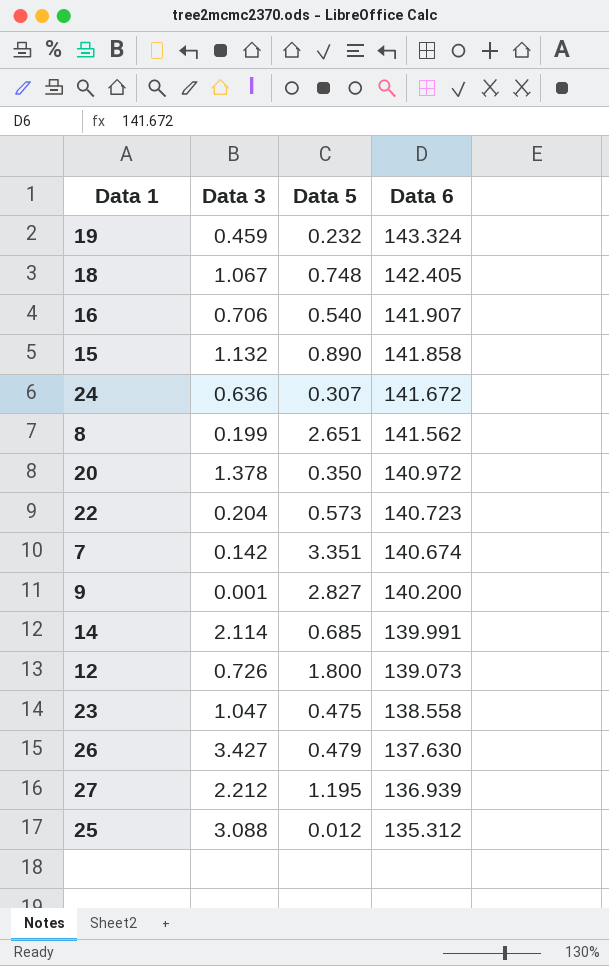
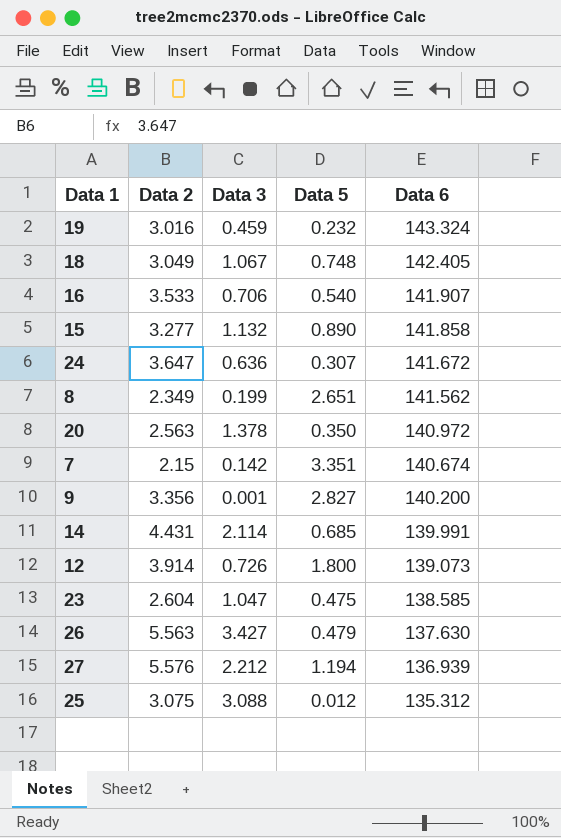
column Data 2 | position: none -> 2
row 22: 0.204 | 0.573 | 140.723 -> none
23 | Data 6: 138.558 -> 138.585
27 | Data 5: 1.195 -> 1.194

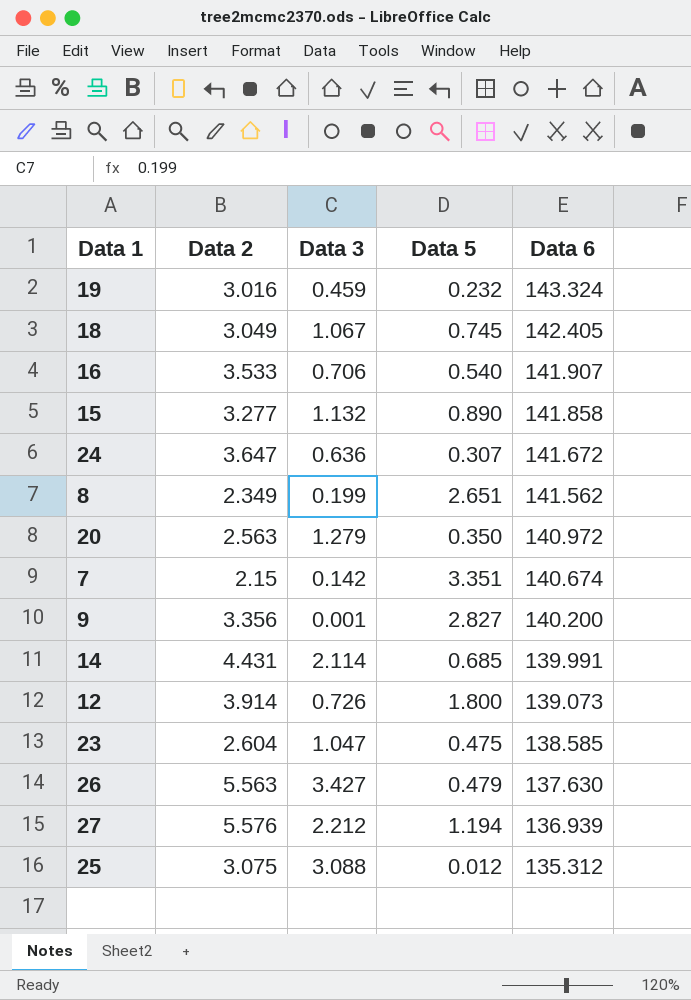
18 | Data 5: 0.748 -> 0.745
20 | Data 3: 1.378 -> 1.279

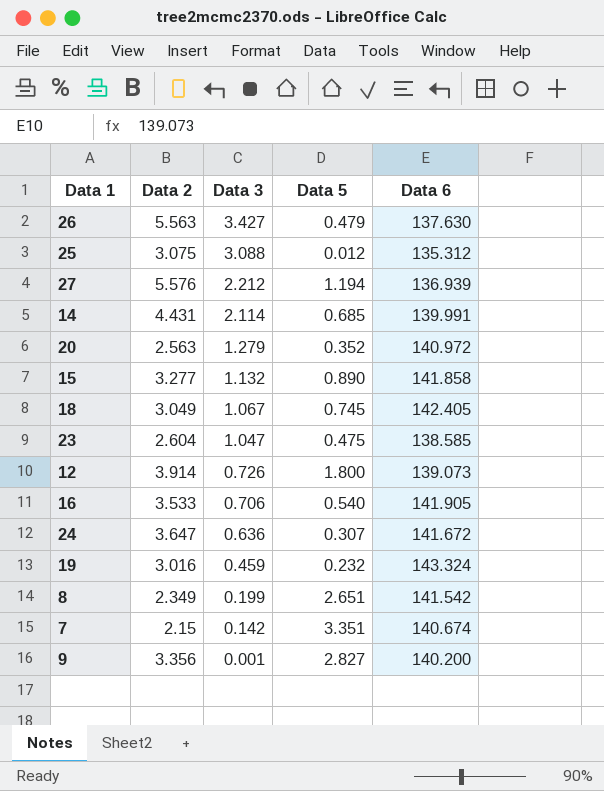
row order: Data 6 descending -> Data 3 descending
20 | Data 5: 0.350 -> 0.352
16 | Data 6: 141.907 -> 141.905
8 | Data 6: 141.562 -> 141.542

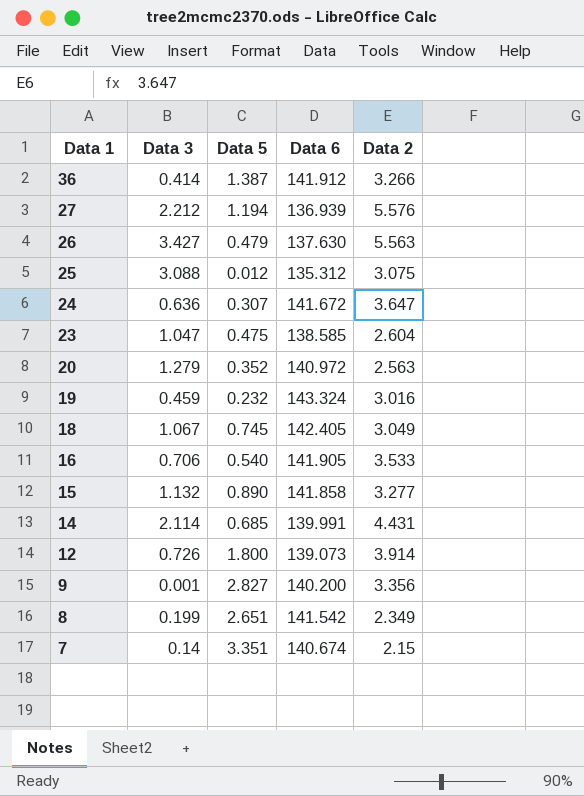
row order: Data 3 descending -> Data 1 descending
column Data 2 | position: 2 -> 5
row 36: none -> 0.414 | 1.387 | 141.912 | 3.266
7 | Data 3: 0.142 -> 0.14

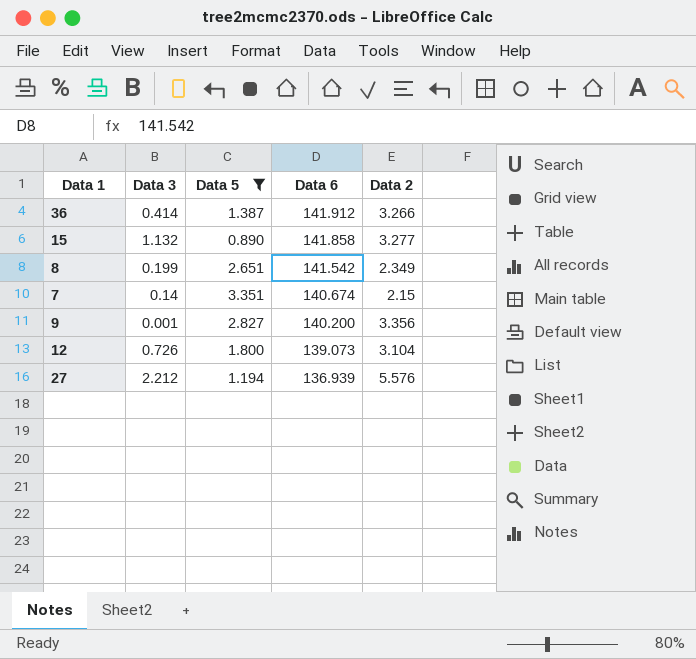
filter: none -> Data 5 >= 0.890
row order: Data 1 descending -> Data 6 descending
12 | Data 2: 3.914 -> 3.104

